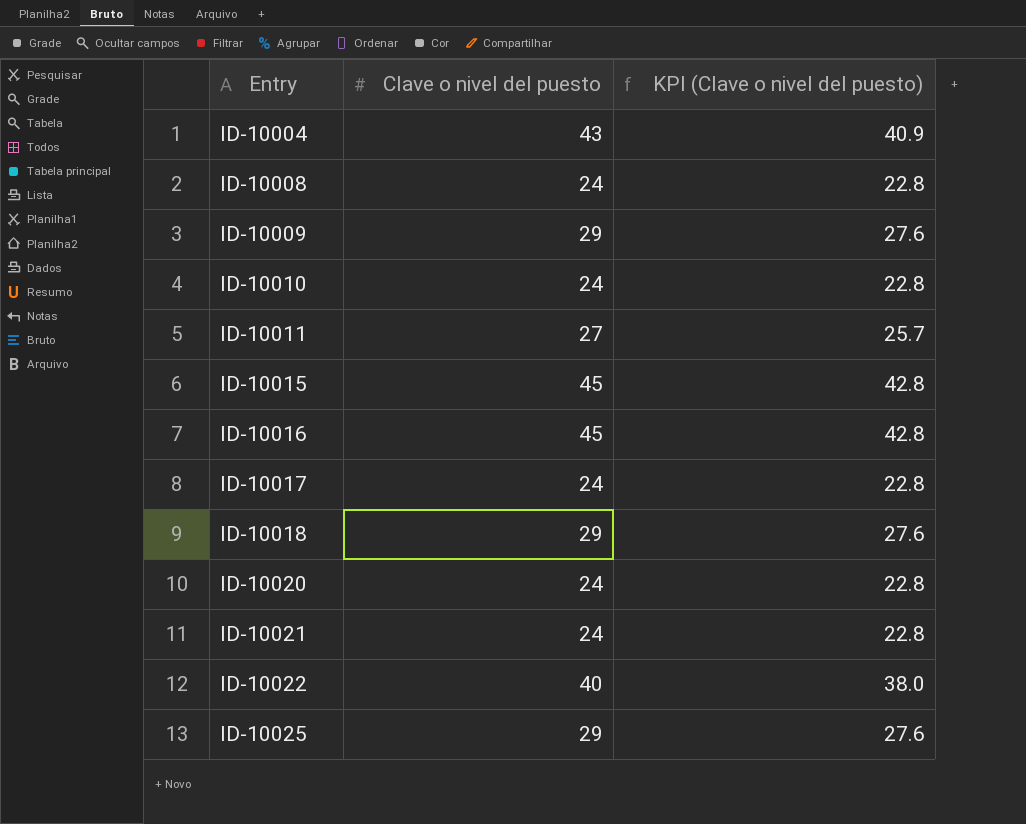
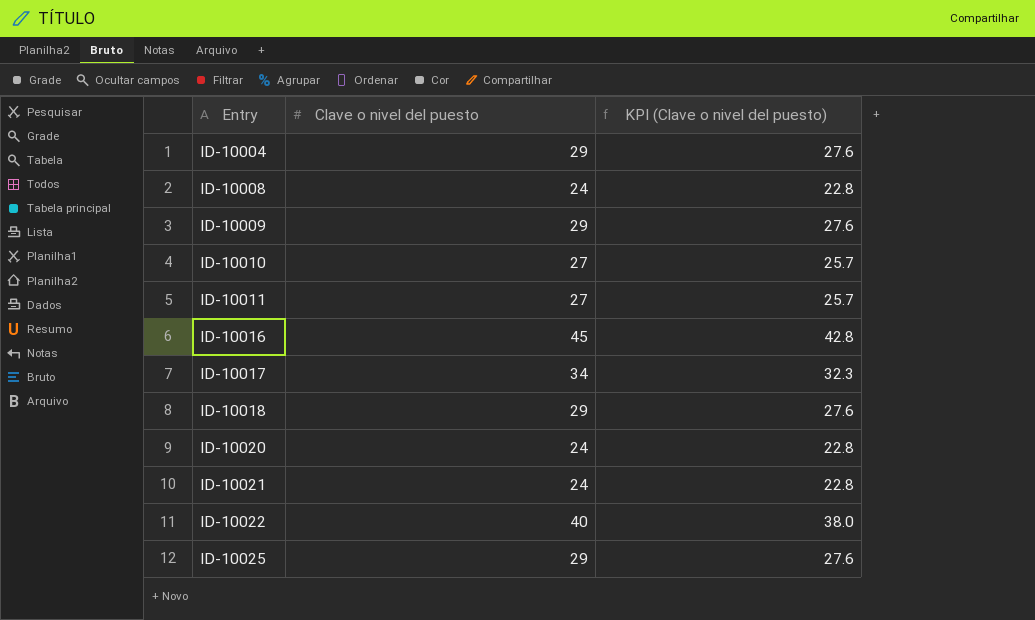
row ID-10015: 45 | 42.8 -> none
ID-10004 | Clave o nivel del puesto: 43 -> 29
ID-10004 | KPI (Clave o nivel del puesto): 40.9 -> 27.6
ID-10010 | Clave o nivel del puesto: 24 -> 27
ID-10010 | KPI (Clave o nivel del puesto): 22.8 -> 25.7
ID-10017 | Clave o nivel del puesto: 24 -> 34
ID-10017 | KPI (Clave o nivel del puesto): 22.8 -> 32.3

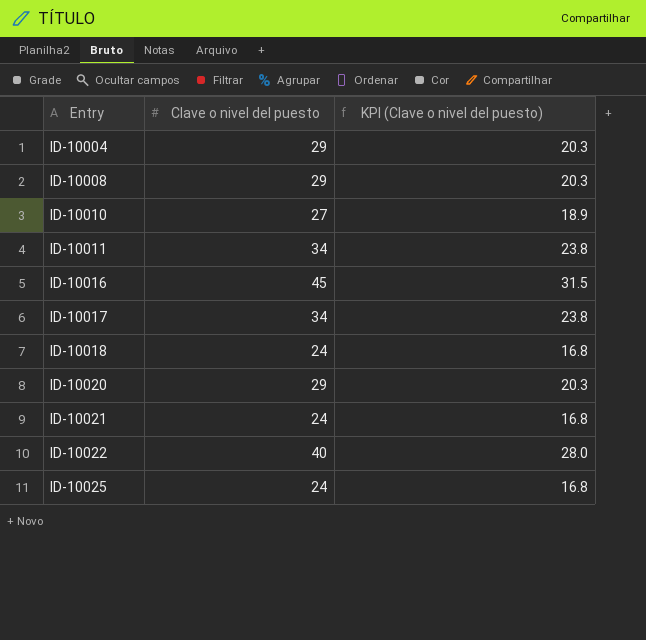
column KPI (Clave o nivel del puesto) | formula: [Clave o nivel del puesto] * 0.95 -> [Clave o nivel del puesto] * 0.7
row ID-10009: 29 | 27.6 -> none
ID-10008 | Clave o nivel del puesto: 24 -> 29
ID-10011 | Clave o nivel del puesto: 27 -> 34
ID-10018 | Clave o nivel del puesto: 29 -> 24
ID-10020 | Clave o nivel del puesto: 24 -> 29
ID-10025 | Clave o nivel del puesto: 29 -> 24

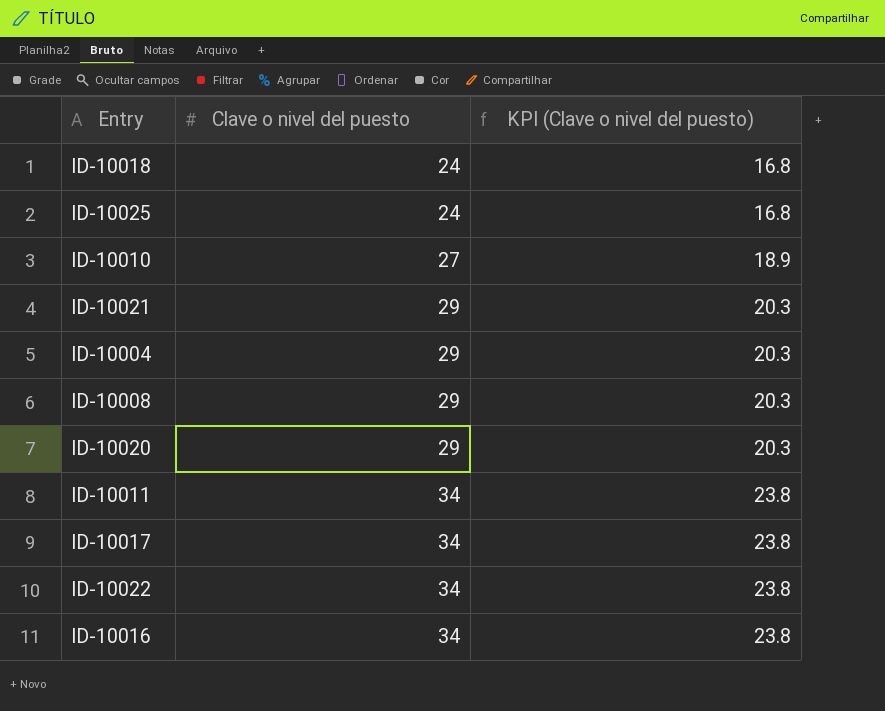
row order: Entry ascending -> Clave o nivel del puesto ascending
ID-10021 | Clave o nivel del puesto: 24 -> 29
ID-10021 | KPI (Clave o nivel del puesto): 16.8 -> 20.3
ID-10022 | Clave o nivel del puesto: 40 -> 34
ID-10022 | KPI (Clave o nivel del puesto): 28.0 -> 23.8
ID-10016 | Clave o nivel del puesto: 45 -> 34
ID-10016 | KPI (Clave o nivel del puesto): 31.5 -> 23.8

